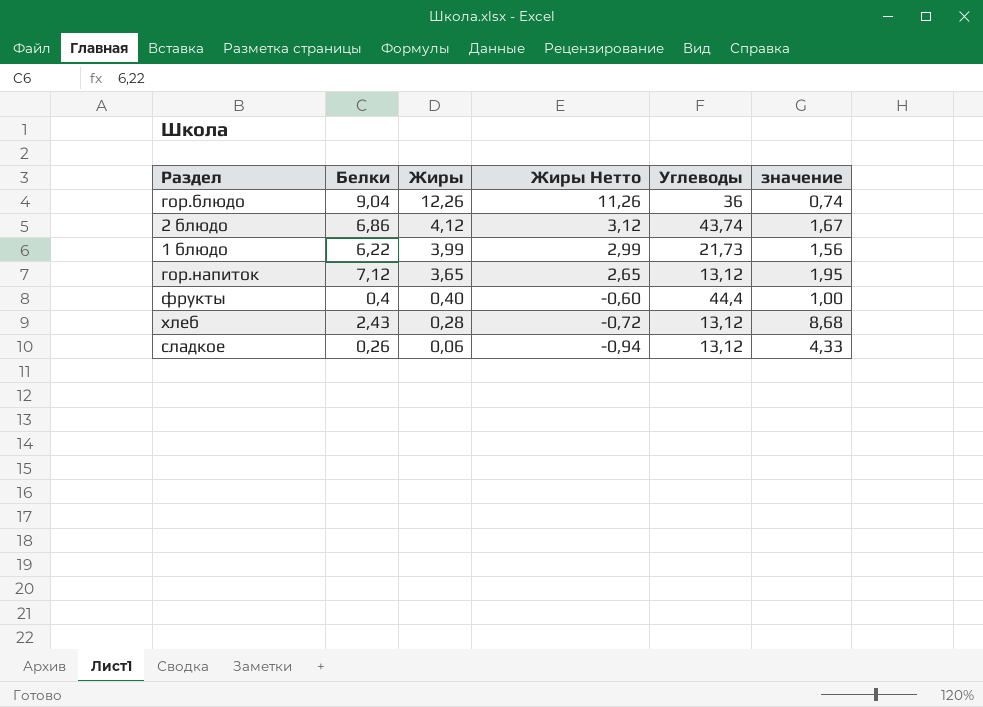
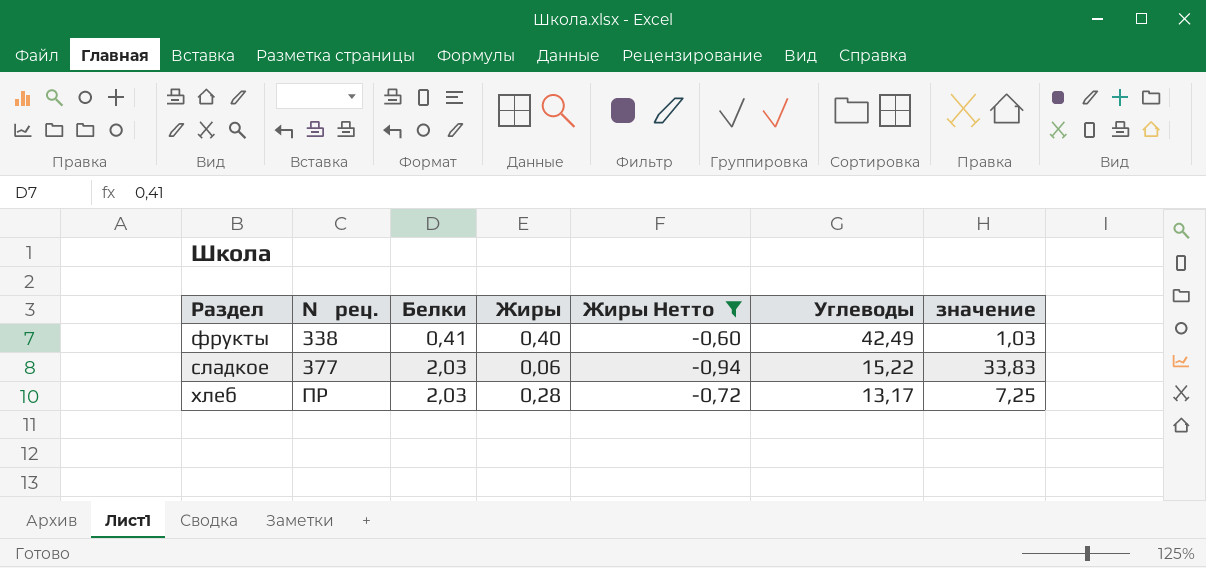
filter: none -> Жиры Нетто <= -0,60
row order: Жиры descending -> № рец. ascending
column № рец. | position: none -> 2
фрукты | Белки: 0,4 -> 0,41
фрукты | Углеводы: 44,4 -> 42,49
фрукты | значение: 1,00 -> 1,03
сладкое | Белки: 0,26 -> 2,03
сладкое | Углеводы: 13,12 -> 15,22
сладкое | значение: 4,33 -> 33,83
хлеб | Белки: 2,43 -> 2,03
хлеб | Углеводы: 13,12 -> 13,17
хлеб | значение: 8,68 -> 7,25

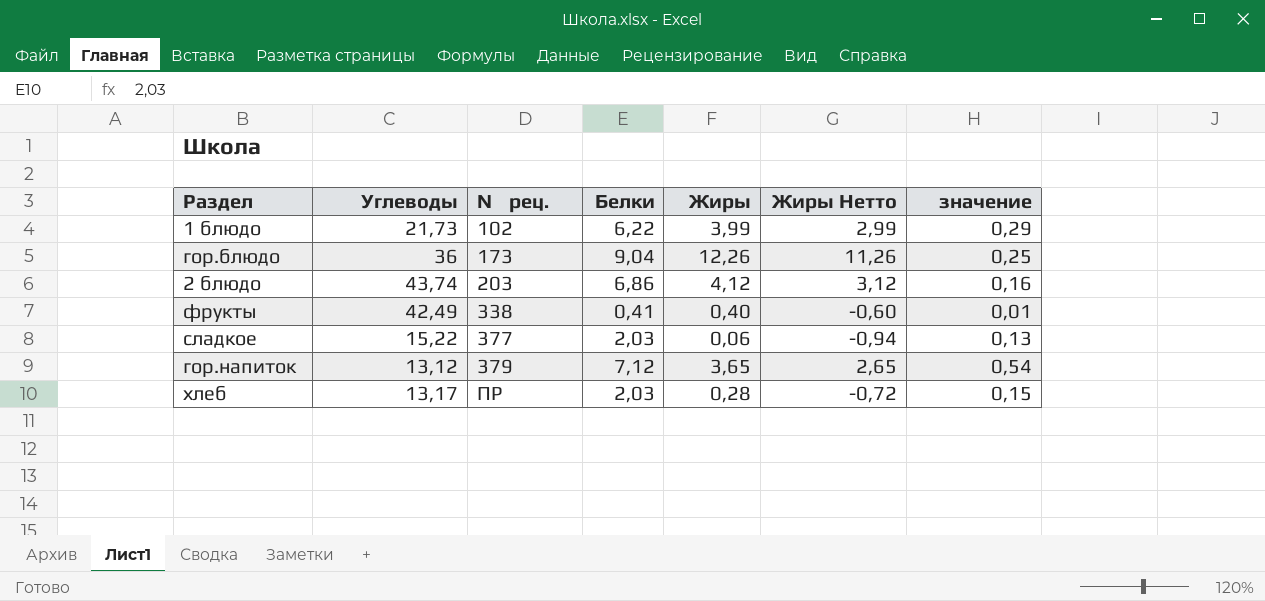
filter: Жиры Нетто <= -0,60 -> none
column Углеводы | position: 6 -> 2
column значение | formula: [Белки] / [Жиры] -> [Белки] / [Углеводы]

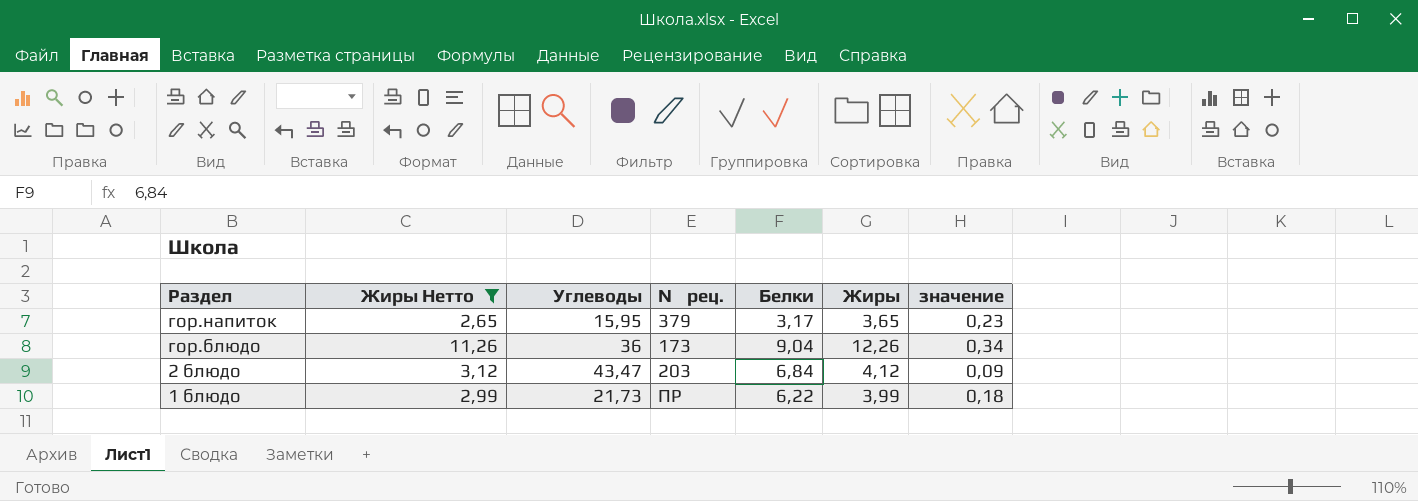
filter: none -> Жиры Нетто >= 2,65
row order: № рец. ascending -> Раздел descending
column Жиры Нетто | position: 6 -> 2
column значение | formula: [Белки] / [Углеводы] -> [Жиры] / [Углеводы]
гор.напиток | Углеводы: 13,12 -> 15,95
гор.напиток | Белки: 7,12 -> 3,17
2 блюдо | Углеводы: 43,74 -> 43,47
2 блюдо | Белки: 6,86 -> 6,84
1 блюдо | № рец.: 102 -> ПР

